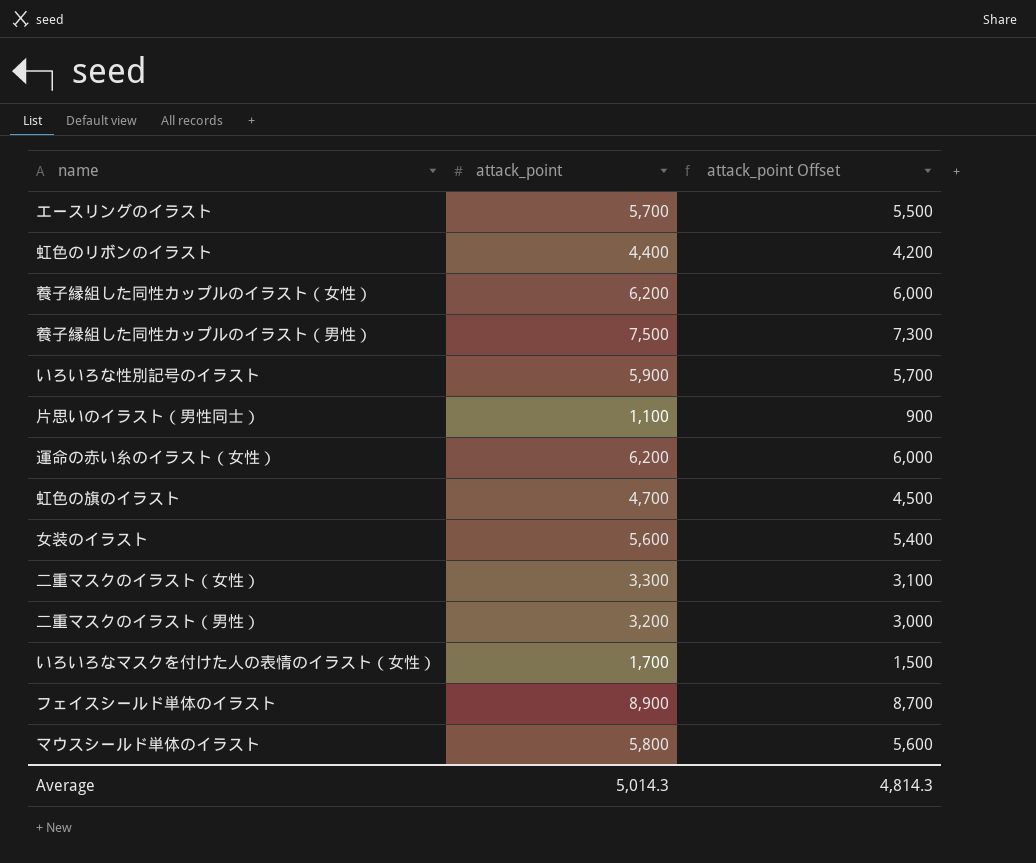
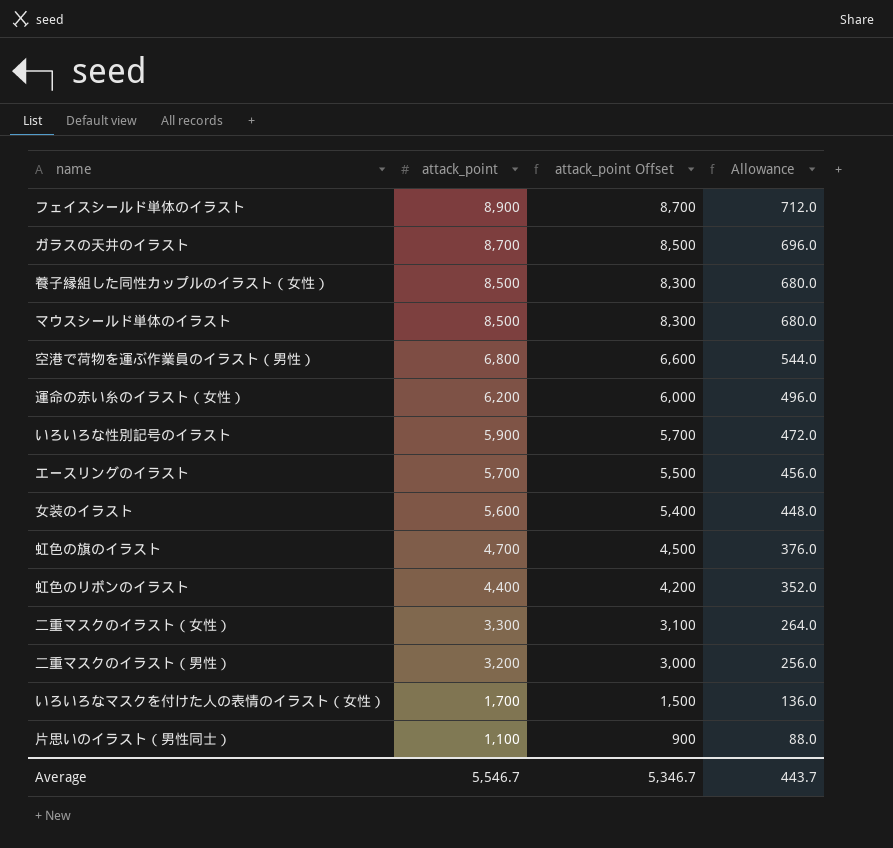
row order: none -> attack_point descending
column Allowance | formula: none -> [attack_point] * 0.08
row 養子縁組した同性カップルのイラスト（男性）: 7,500 | 7,300 -> none
row ガラスの天井のイラスト: none -> 8,700 | 8,500 | 696.0
養子縁組した同性カップルのイラスト（女性） | attack_point: 6,200 -> 8,500
養子縁組した同性カップルのイラスト（女性） | attack_point Offset: 6,000 -> 8,300
マウスシールド単体のイラスト | attack_point: 5,800 -> 8,500
マウスシールド単体のイラスト | attack_point Offset: 5,600 -> 8,300
row 空港で荷物を運ぶ作業員のイラスト（男性）: none -> 6,800 | 6,600 | 544.0
Average | attack_point: 5,014.3 -> 5,546.7
Average | attack_point Offset: 4,814.3 -> 5,346.7

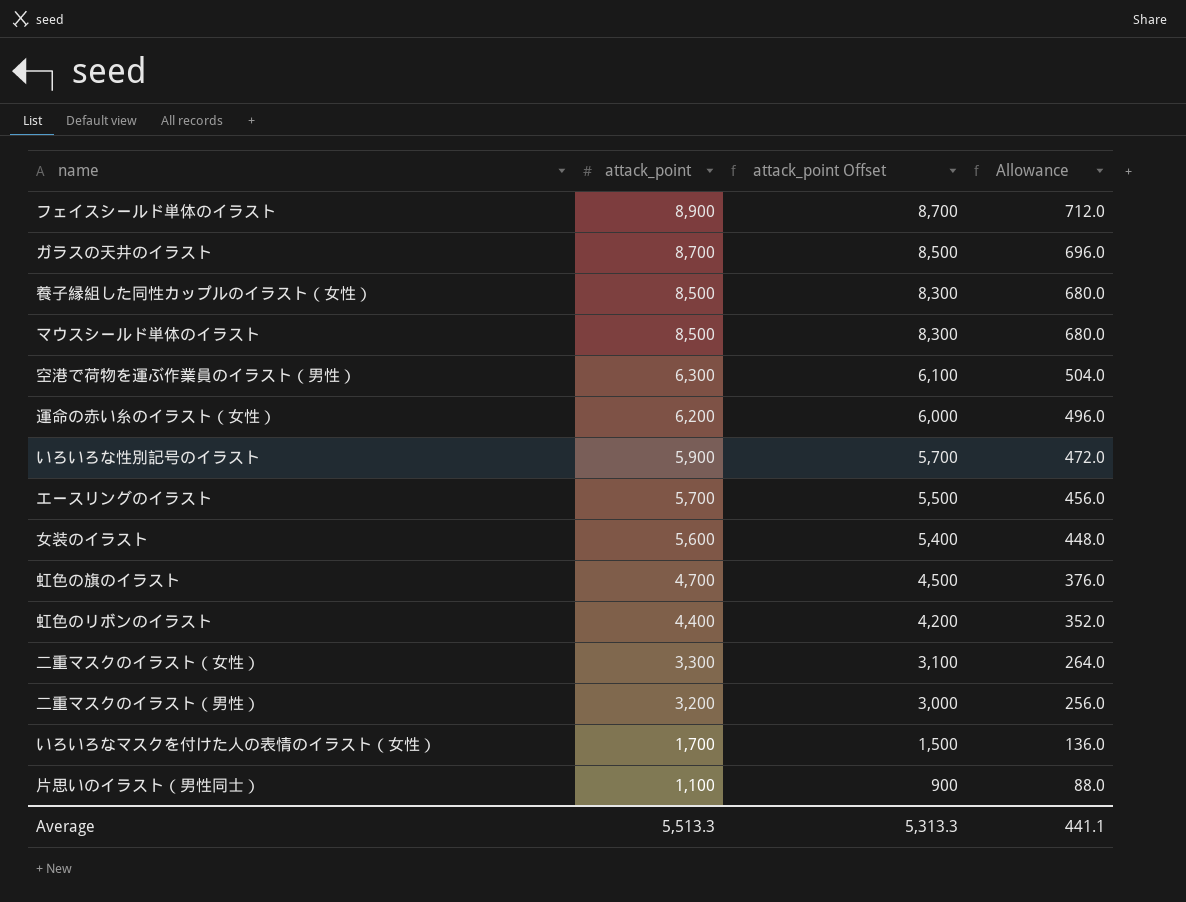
空港で荷物を運ぶ作業員のイラスト（男性） | attack_point: 6,800 -> 6,300
空港で荷物を運ぶ作業員のイラスト（男性） | attack_point Offset: 6,600 -> 6,100
空港で荷物を運ぶ作業員のイラスト（男性） | Allowance: 544.0 -> 504.0
Average | attack_point: 5,546.7 -> 5,513.3
Average | attack_point Offset: 5,346.7 -> 5,313.3
Average | Allowance: 443.7 -> 441.1

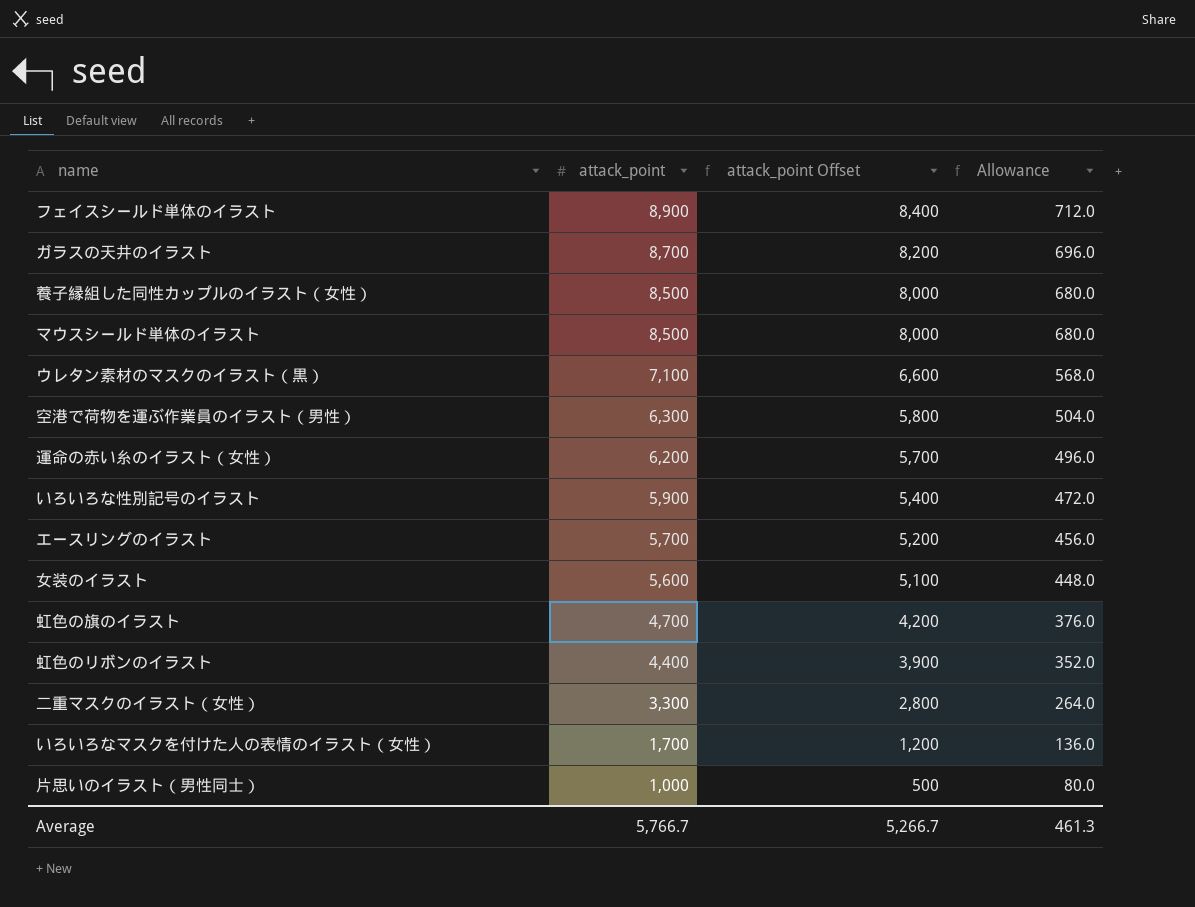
column attack_point Offset | formula: [attack_point] - 200 -> [attack_point] - 500
row 二重マスクのイラスト（男性）: 3,200 | 3,000 | 256.0 -> none
row ウレタン素材のマスクのイラスト（黒）: none -> 7,100 | 6,600 | 568.0
片思いのイラスト（男性同士） | attack_point: 1,100 -> 1,000
片思いのイラスト（男性同士） | Allowance: 88.0 -> 80.0
Average | attack_point: 5,513.3 -> 5,766.7
Average | attack_point Offset: 5,313.3 -> 5,266.7
Average | Allowance: 441.1 -> 461.3

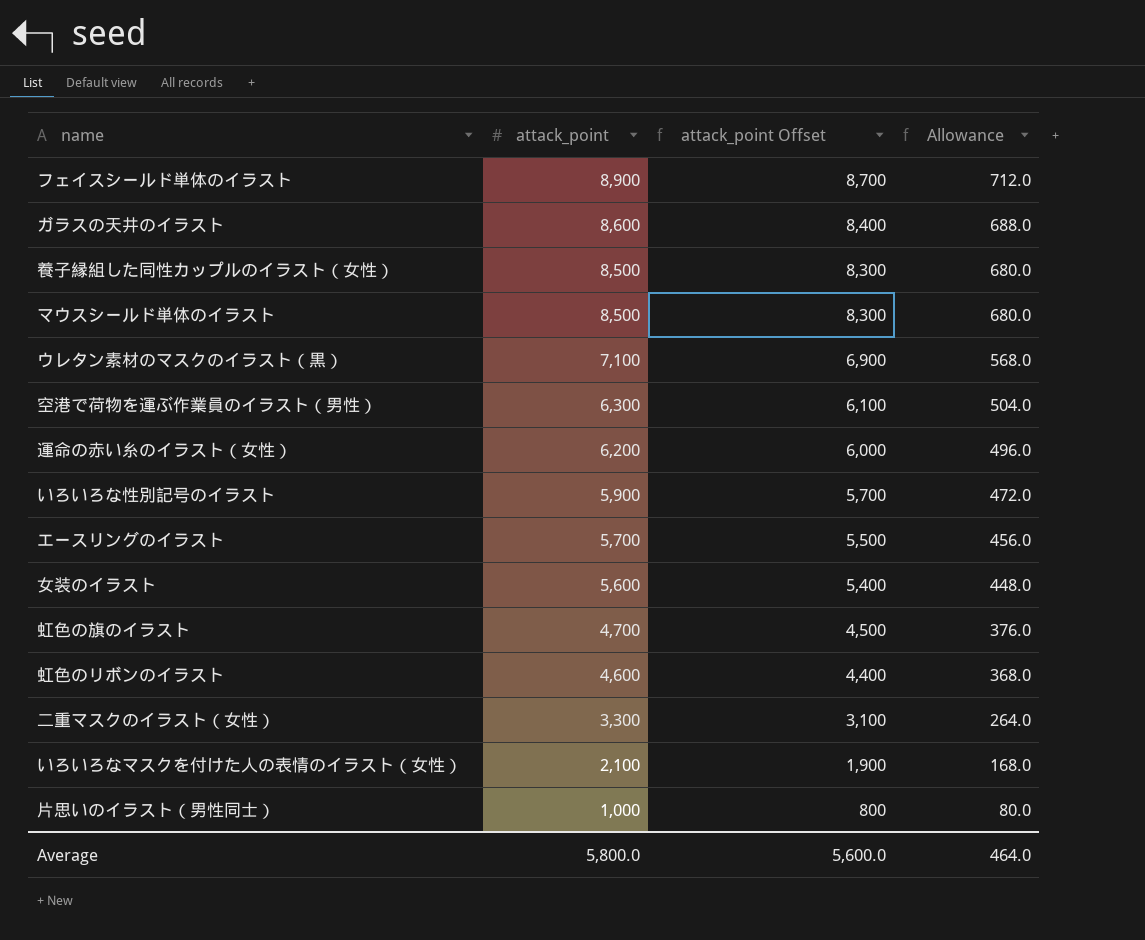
column attack_point Offset | formula: [attack_point] - 500 -> [attack_point] - 200
ガラスの天井のイラスト | attack_point: 8,700 -> 8,600
ガラスの天井のイラスト | Allowance: 696.0 -> 688.0
虹色のリボンのイラスト | attack_point: 4,400 -> 4,600
虹色のリボンのイラスト | Allowance: 352.0 -> 368.0
いろいろなマスクを付けた人の表情のイラスト（女性） | attack_point: 1,700 -> 2,100
いろいろなマスクを付けた人の表情のイラスト（女性） | Allowance: 136.0 -> 168.0
Average | attack_point: 5,766.7 -> 5,800.0
Average | attack_point Offset: 5,266.7 -> 5,600.0
Average | Allowance: 461.3 -> 464.0

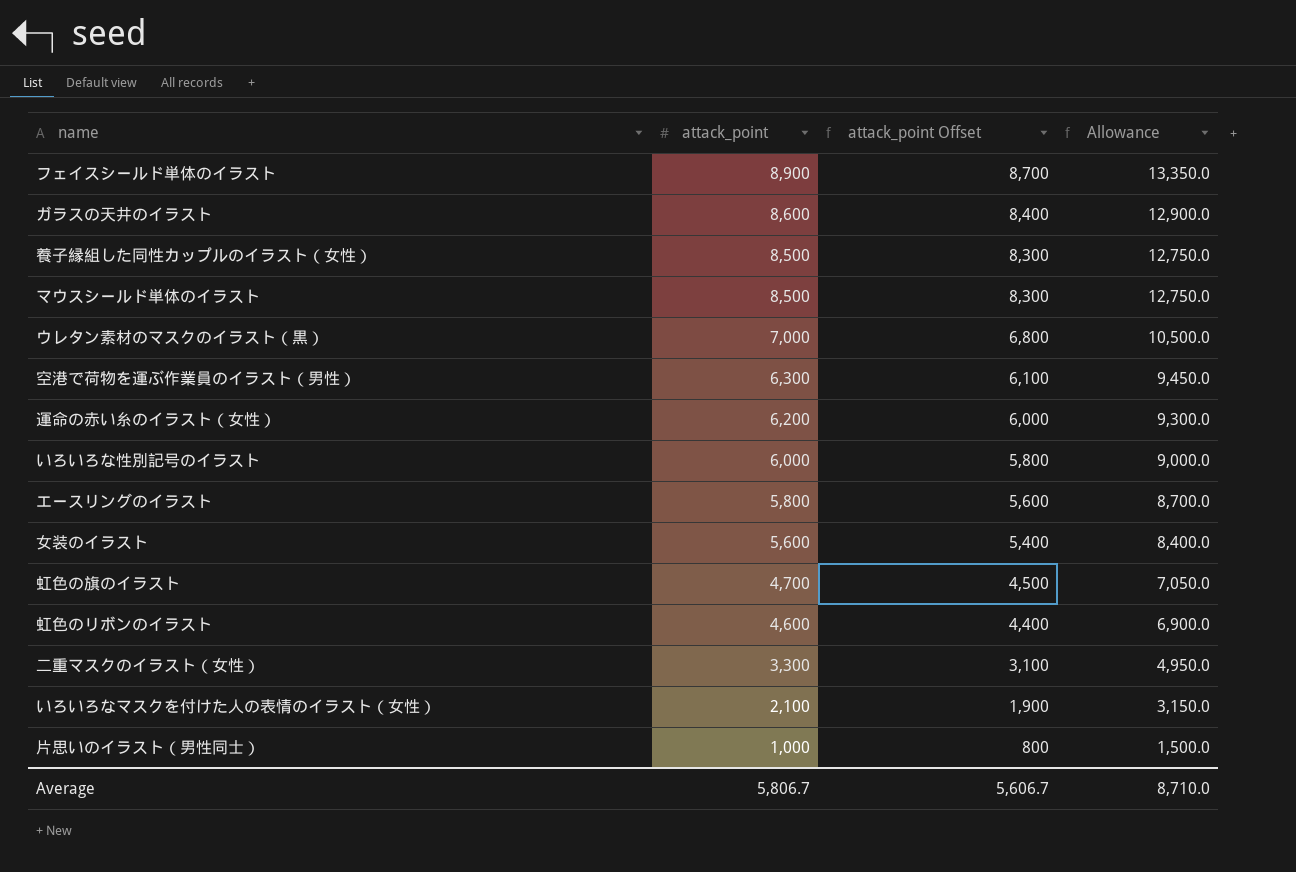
column Allowance | formula: [attack_point] * 0.08 -> [attack_point] * 1.5
ウレタン素材のマスクのイラスト（黒） | attack_point: 7,100 -> 7,000
ウレタン素材のマスクのイラスト（黒） | attack_point Offset: 6,900 -> 6,800
いろいろな性別記号のイラスト | attack_point: 5,900 -> 6,000
いろいろな性別記号のイラスト | attack_point Offset: 5,700 -> 5,800
エースリングのイラスト | attack_point: 5,700 -> 5,800
エースリングのイラスト | attack_point Offset: 5,500 -> 5,600
Average | attack_point: 5,800.0 -> 5,806.7
Average | attack_point Offset: 5,600.0 -> 5,606.7
Average | Allowance: 464.0 -> 8,710.0

